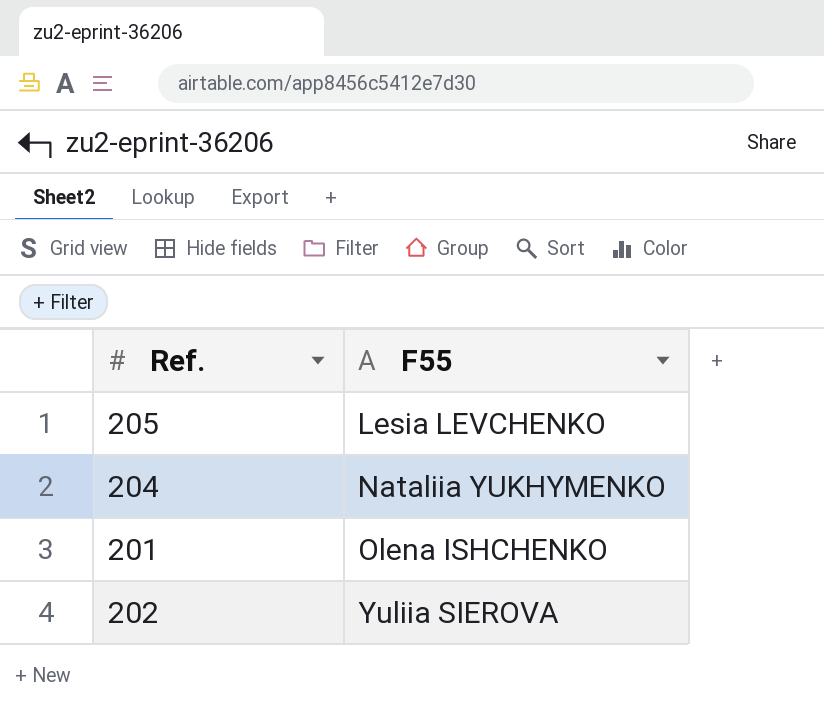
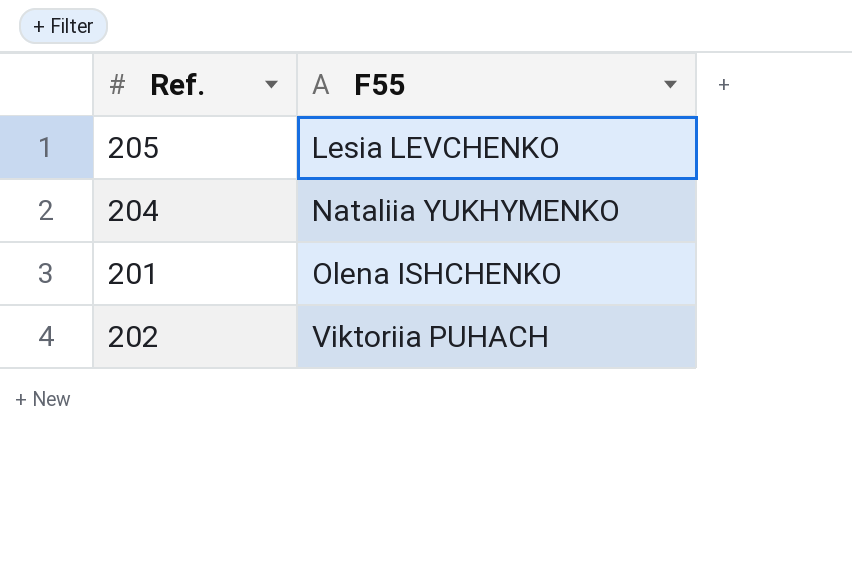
202 | F55: Yuliia SIEROVA -> Viktoriia PUHACH

